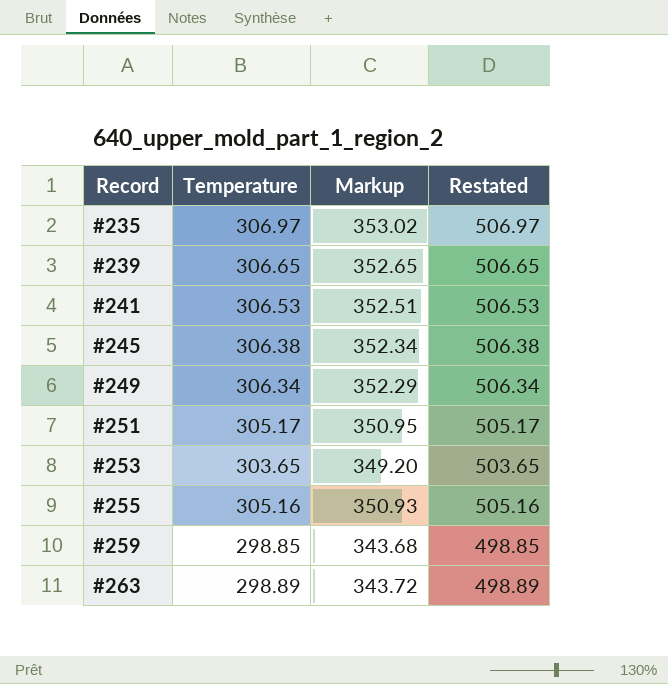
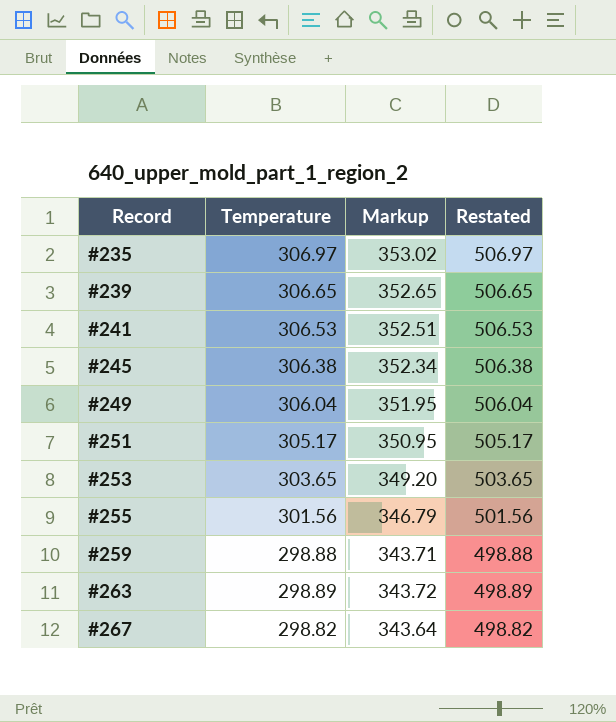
#249 | Temperature: 306.34 -> 306.04
#249 | Markup: 352.29 -> 351.95
#249 | Restated: 506.34 -> 506.04
#255 | Temperature: 305.16 -> 301.56
#255 | Markup: 350.93 -> 346.79
#255 | Restated: 505.16 -> 501.56
#259 | Temperature: 298.85 -> 298.88
#259 | Markup: 343.68 -> 343.71
#259 | Restated: 498.85 -> 498.88
row #267: none -> 298.82 | 343.64 | 498.82

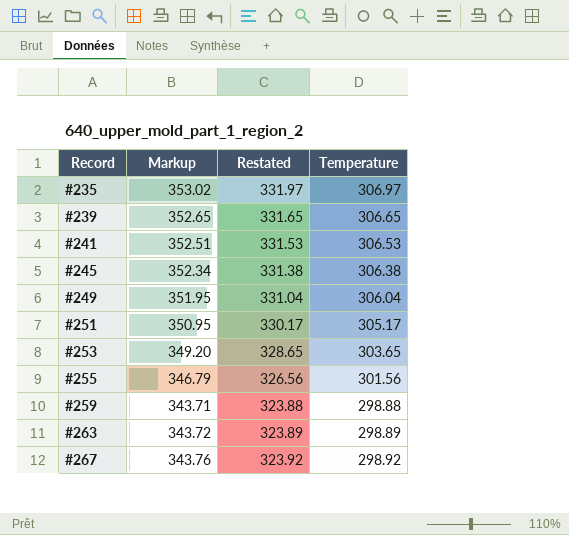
column Restated | formula: [Temperature] + 200 -> [Temperature] + 25
column Temperature | position: 2 -> 4
#267 | Markup: 343.64 -> 343.76
#267 | Temperature: 298.82 -> 298.92

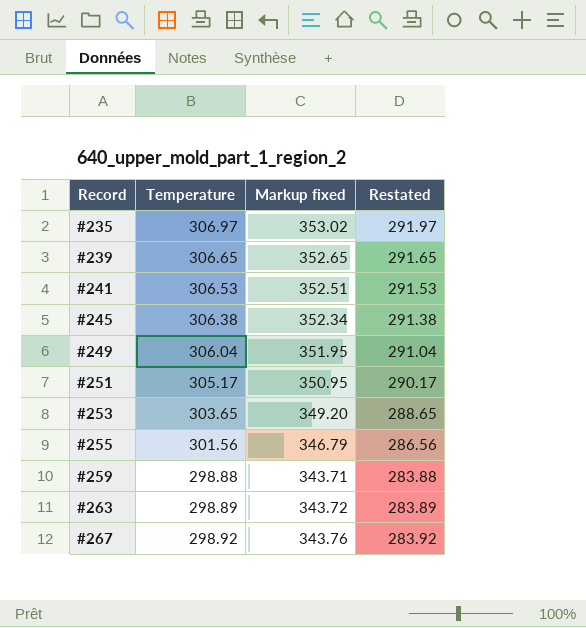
column Temperature | position: 4 -> 2
column name: Markup -> Markup fixed
column Restated | formula: [Temperature] + 25 -> [Temperature] - 15

